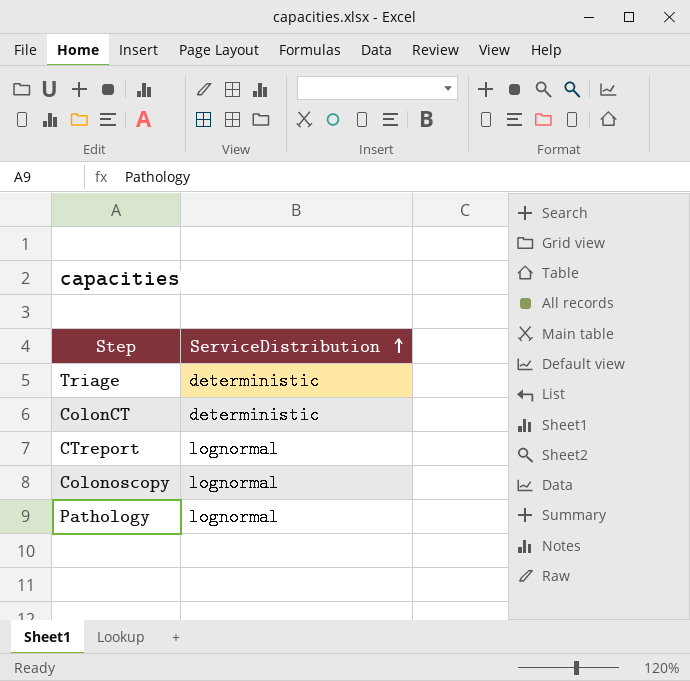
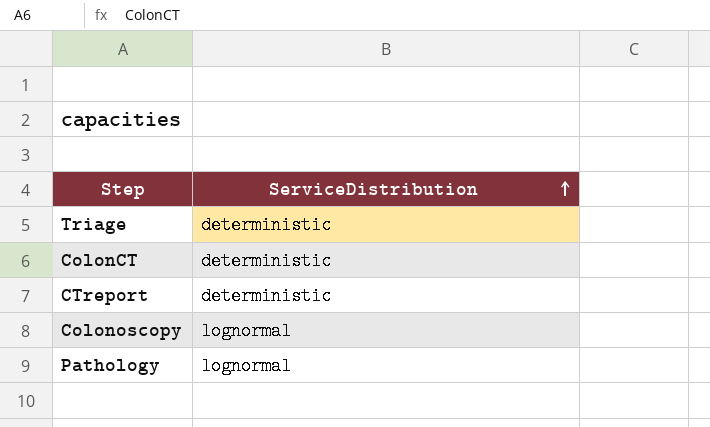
CTreport | ServiceDistribution: lognormal -> deterministic

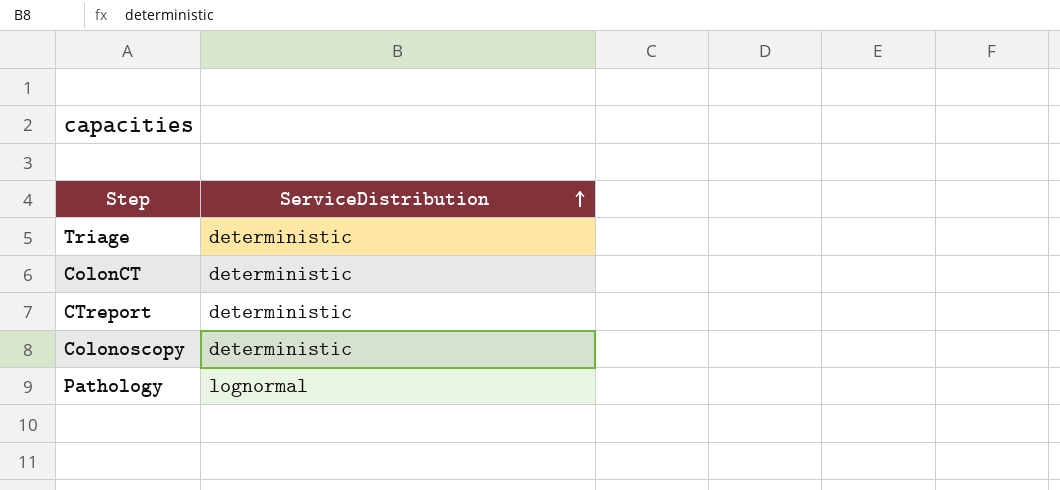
Colonoscopy | ServiceDistribution: lognormal -> deterministic

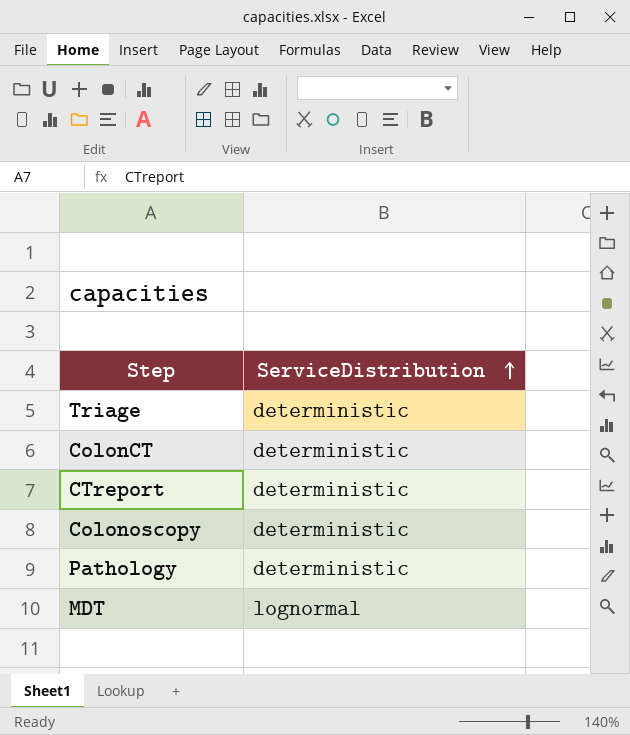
Pathology | ServiceDistribution: lognormal -> deterministic
row MDT: none -> lognormal

